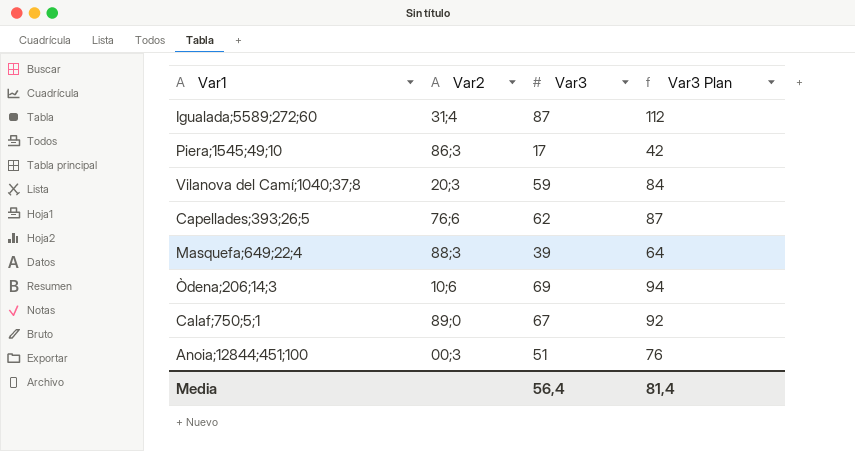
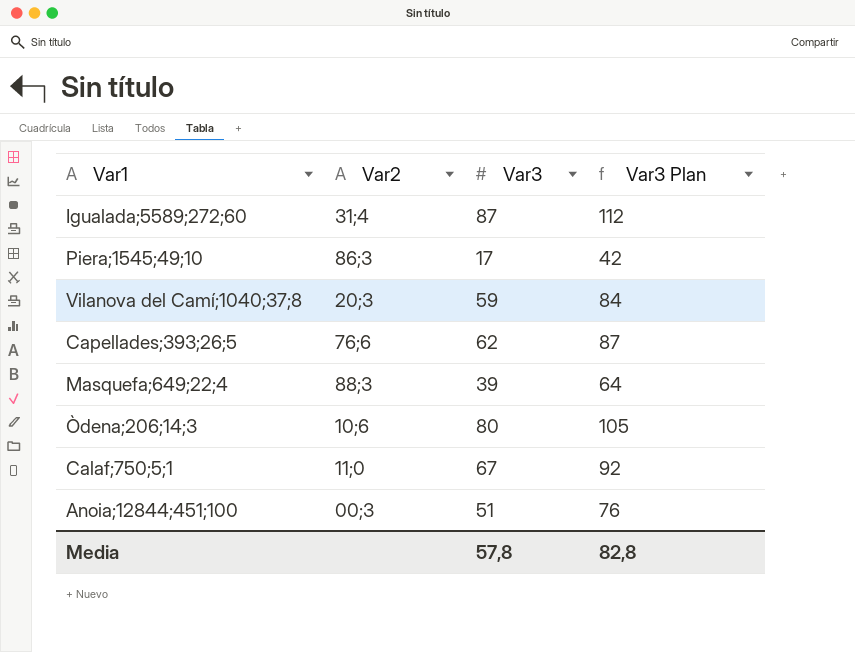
Òdena;206;14;3 | Var3: 69 -> 80
Òdena;206;14;3 | Var3 Plan: 94 -> 105
Calaf;750;5;1 | Var2: 89;0 -> 11;0
Media | Var3: 56,4 -> 57,8
Media | Var3 Plan: 81,4 -> 82,8

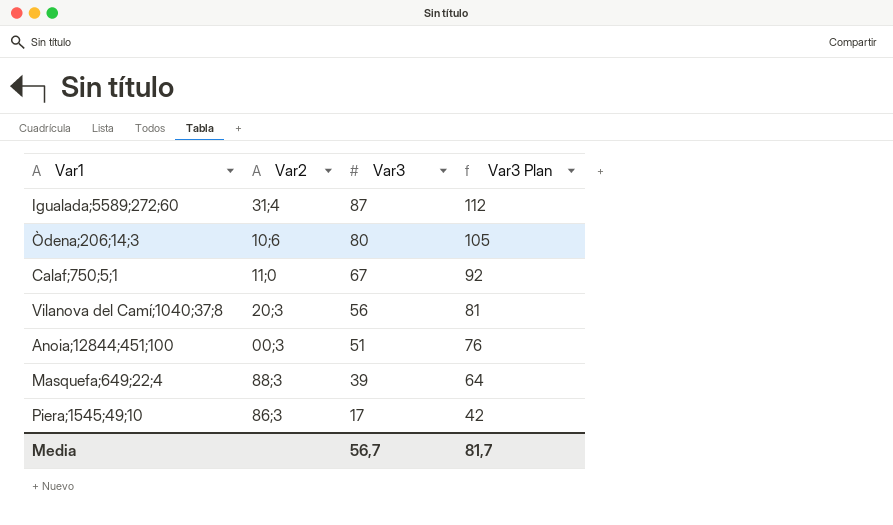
row order: none -> Var3 descending
row Capellades;393;26;5: 76;6 | 62 | 87 -> none
Vilanova del Camí;1040;37;8 | Var3: 59 -> 56
Vilanova del Camí;1040;37;8 | Var3 Plan: 84 -> 81
Media | Var3: 57,8 -> 56,7
Media | Var3 Plan: 82,8 -> 81,7

